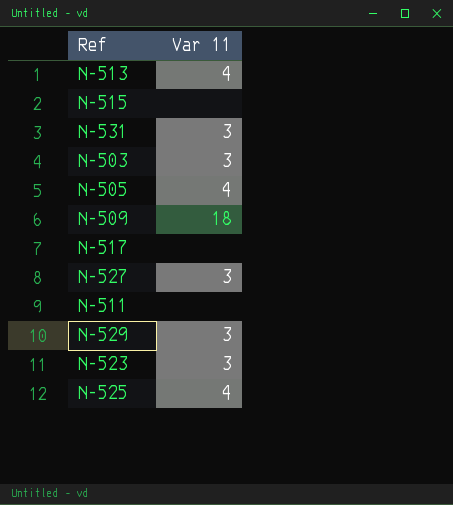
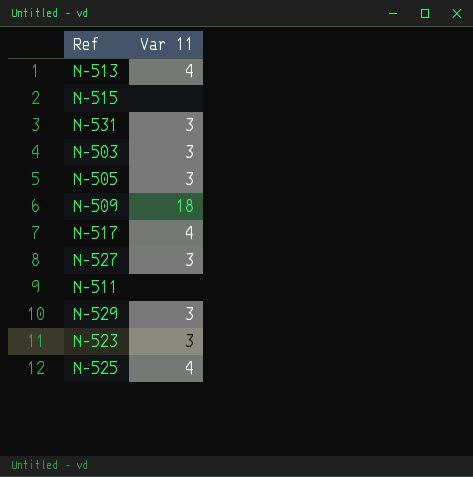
N-505 | Var 11: 4 -> 3
N-517 | Var 11: none -> 4

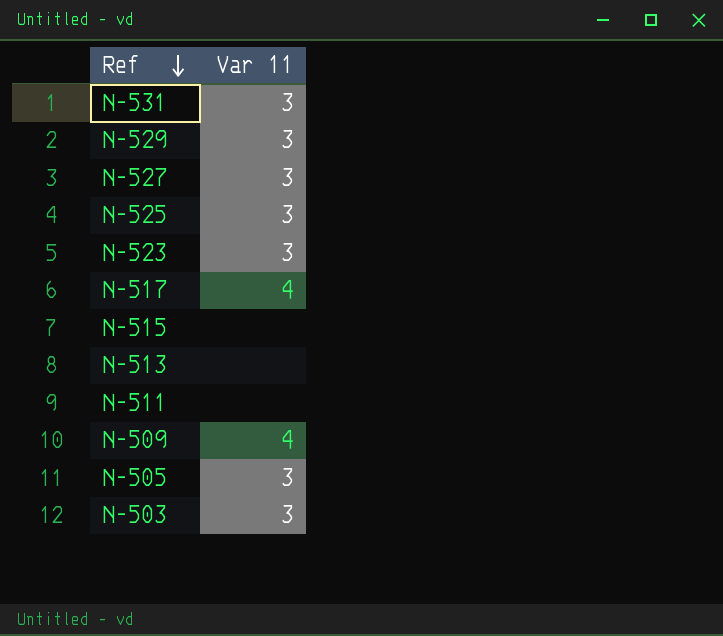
row order: none -> Ref descending
N-525 | Var 11: 4 -> 3
N-513 | Var 11: 4 -> none
N-509 | Var 11: 18 -> 4

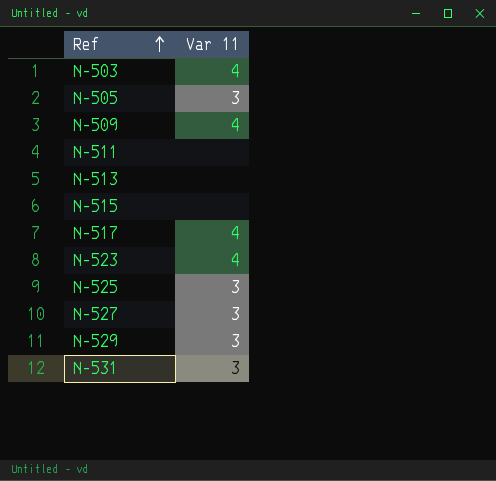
row order: Ref descending -> Ref ascending
N-503 | Var 11: 3 -> 4
N-523 | Var 11: 3 -> 4

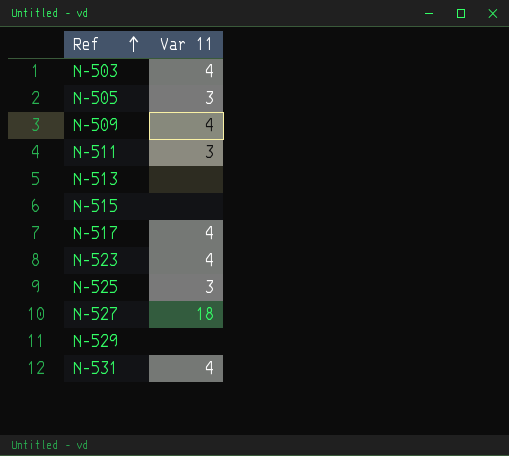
N-511 | Var 11: none -> 3
N-527 | Var 11: 3 -> 18
N-529 | Var 11: 3 -> none
N-531 | Var 11: 3 -> 4

